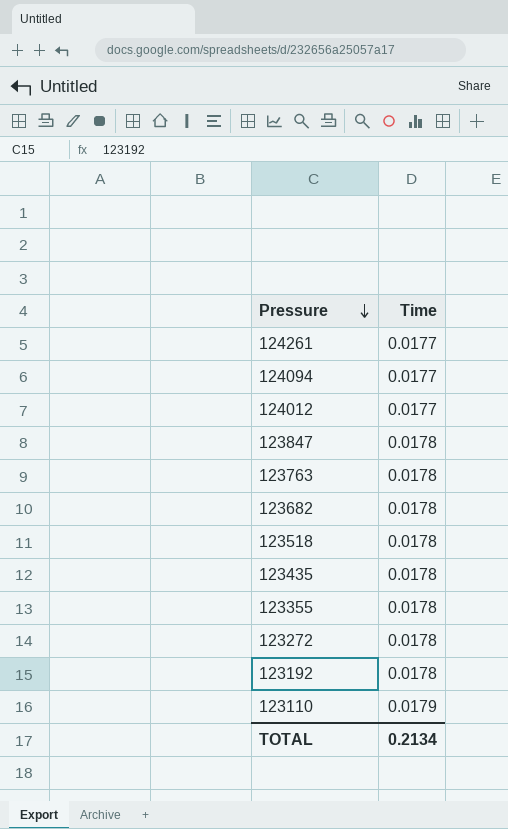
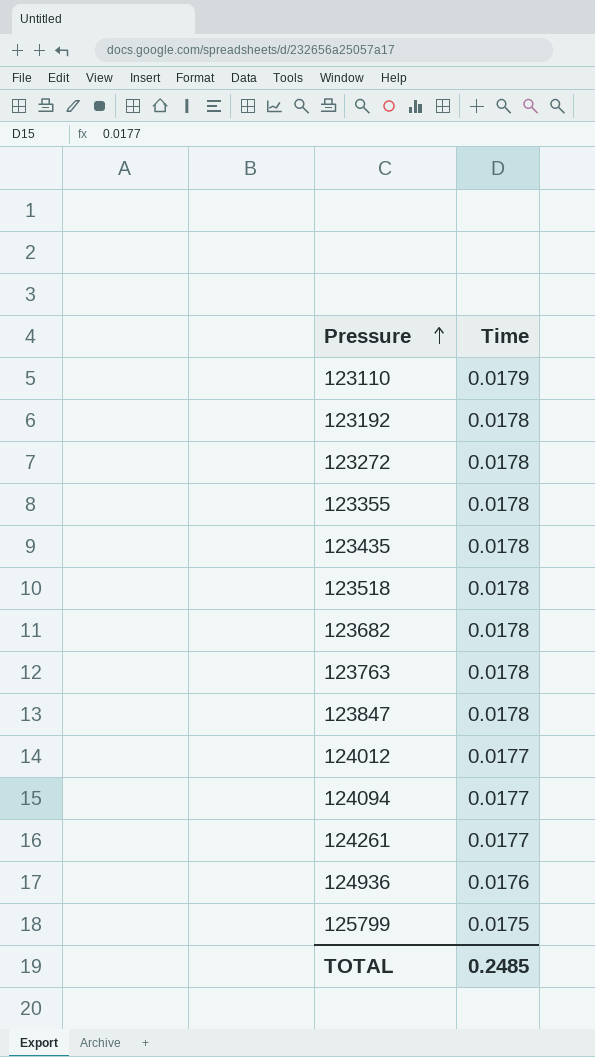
row order: Pressure descending -> Pressure ascending
row 124936: none -> 0.0176
row 125799: none -> 0.0175
TOTAL | Time: 0.2134 -> 0.2485

